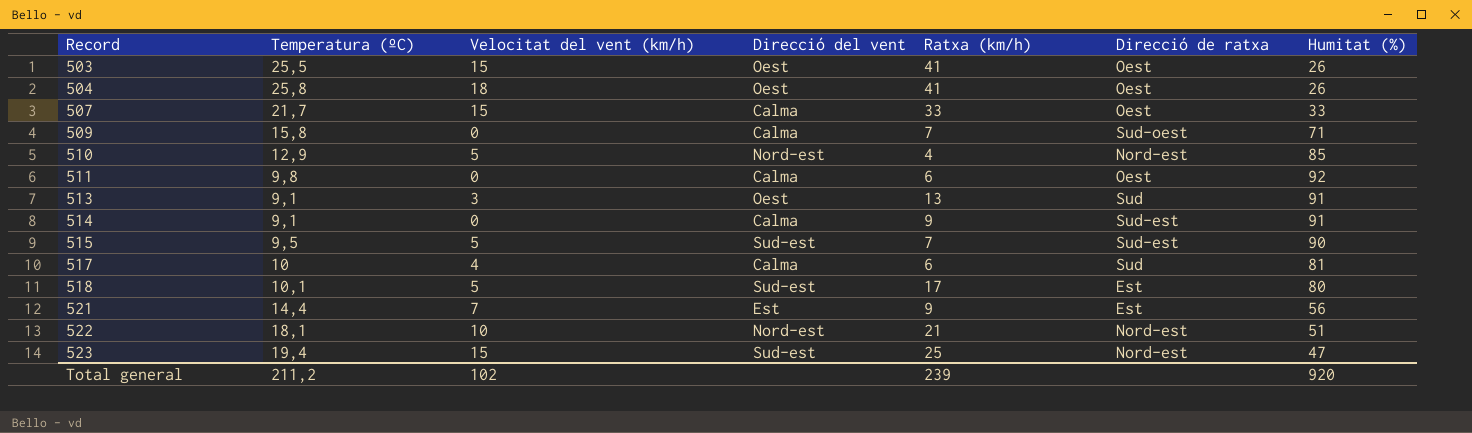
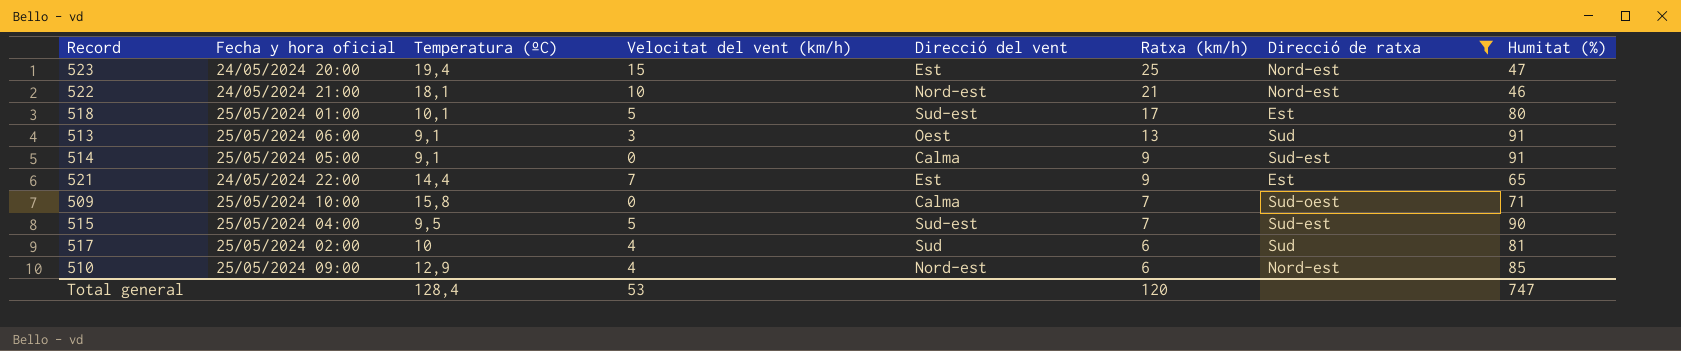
filter: none -> Direcció de ratxa != Oest
row order: Record ascending -> Ratxa (km/h) descending
column Fecha y hora oficial | position: none -> 2
523 | Direcció del vent: Sud-est -> Est
522 | Humitat (%): 51 -> 46
521 | Humitat (%): 56 -> 65
517 | Direcció del vent: Calma -> Sud
510 | Velocitat del vent (km/h): 5 -> 4
510 | Ratxa (km/h): 4 -> 6
Total general | Temperatura (ºC): 211,2 -> 128,4
Total general | Velocitat del vent (km/h): 102 -> 53
Total general | Ratxa (km/h): 239 -> 120
Total general | Humitat (%): 920 -> 747

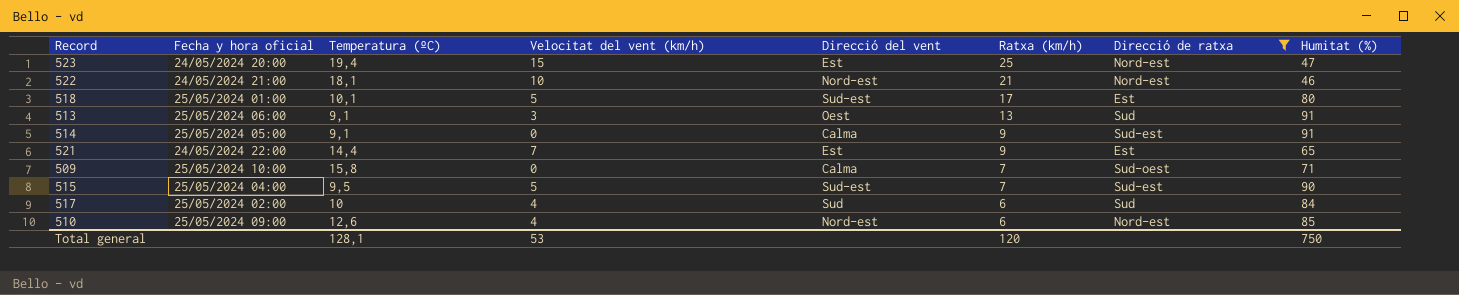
517 | Humitat (%): 81 -> 84
510 | Temperatura (ºC): 12,9 -> 12,6
Total general | Temperatura (ºC): 128,4 -> 128,1
Total general | Humitat (%): 747 -> 750

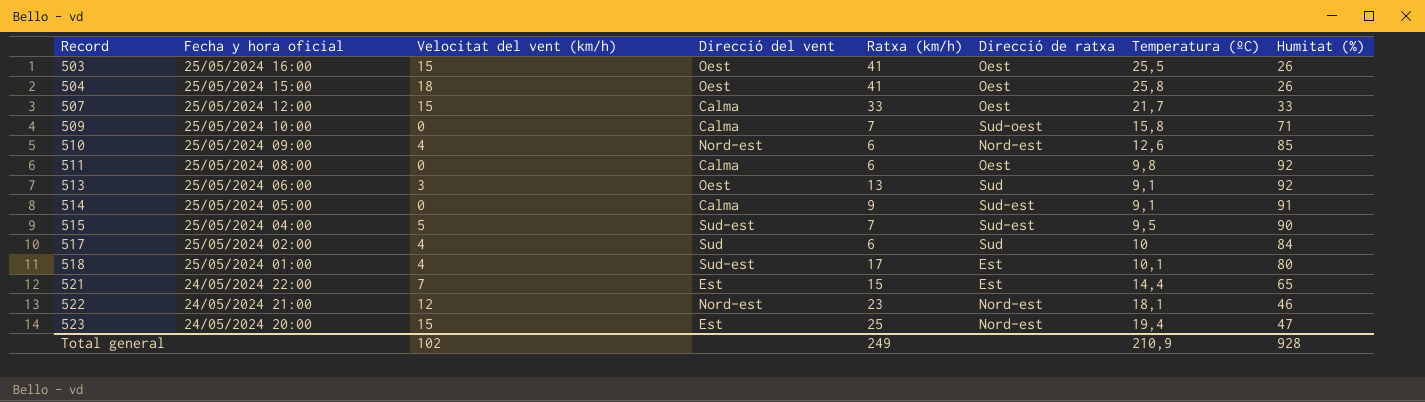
filter: Direcció de ratxa != Oest -> none
row order: Ratxa (km/h) descending -> Record ascending
column Temperatura (ºC) | position: 3 -> 7
513 | Humitat (%): 91 -> 92
518 | Velocitat del vent (km/h): 5 -> 4
521 | Ratxa (km/h): 9 -> 15
522 | Velocitat del vent (km/h): 10 -> 12
522 | Ratxa (km/h): 21 -> 23
Total general | Velocitat del vent (km/h): 53 -> 102
Total general | Ratxa (km/h): 120 -> 249
Total general | Temperatura (ºC): 128,1 -> 210,9
Total general | Humitat (%): 750 -> 928

